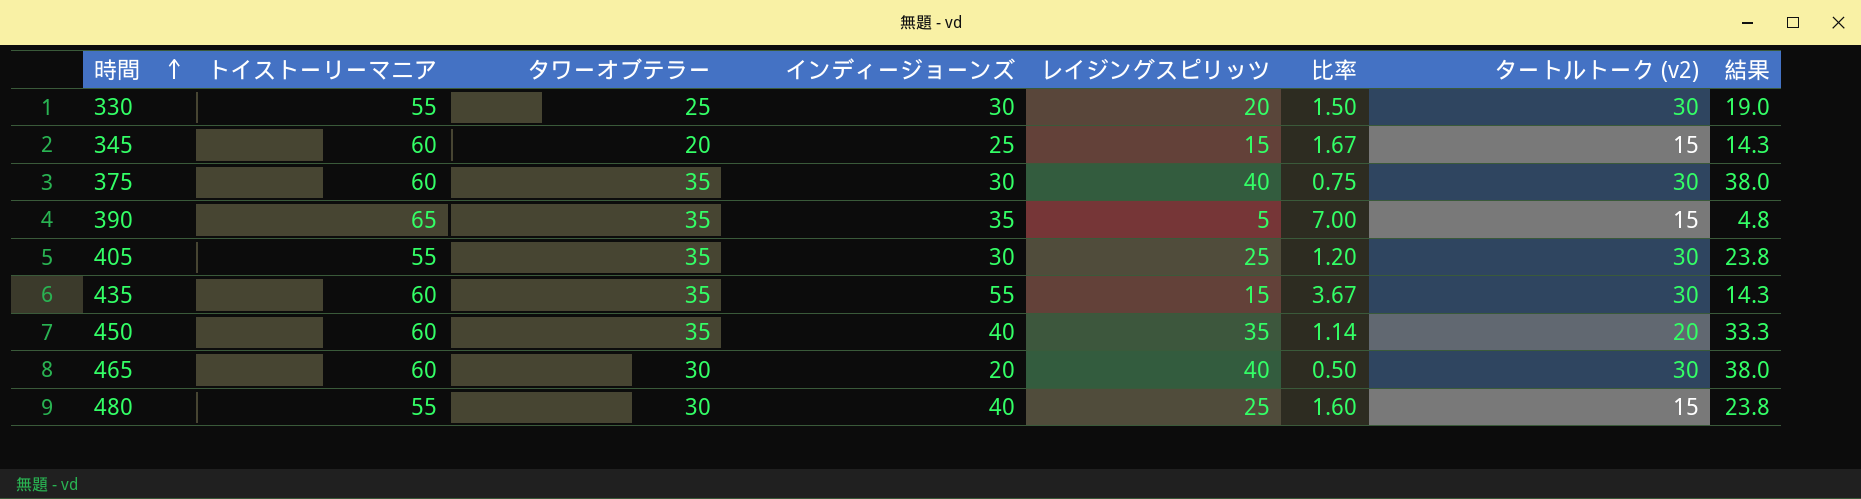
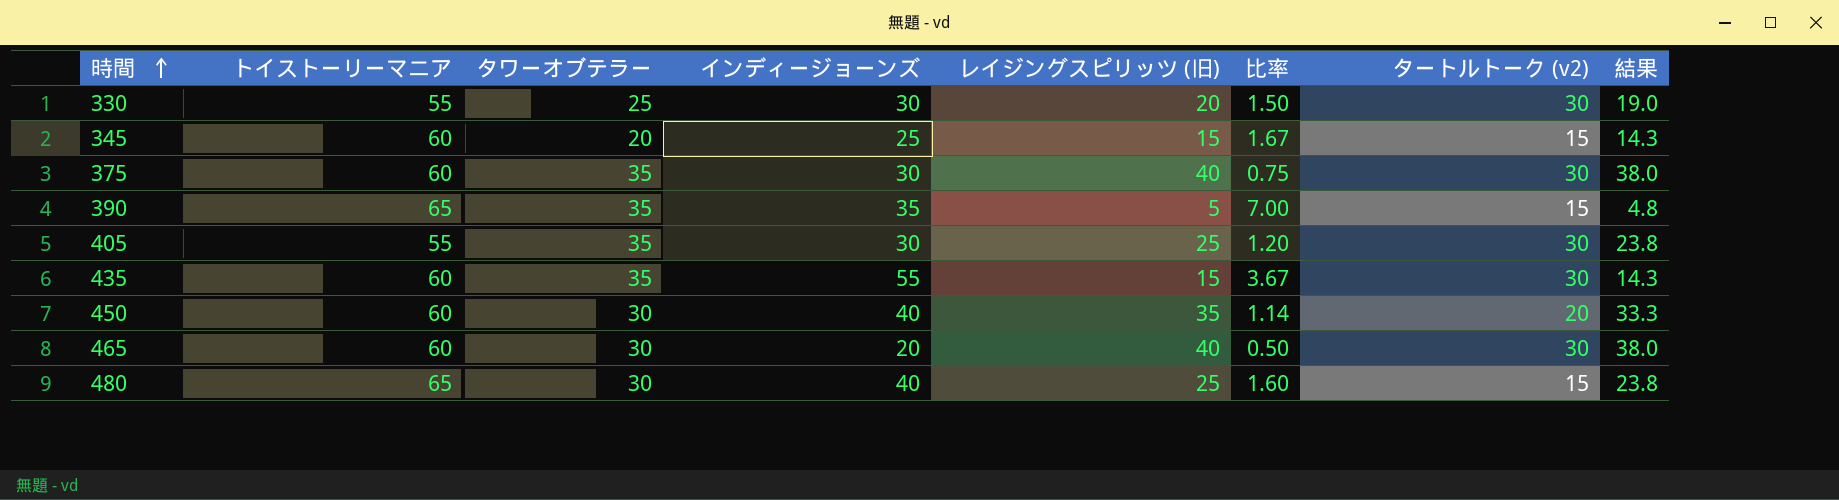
column name: レイジングスピリッツ -> レイジングスピリッツ (旧)
450 | タワーオブテラー: 35 -> 30
480 | トイストーリーマニア: 55 -> 65

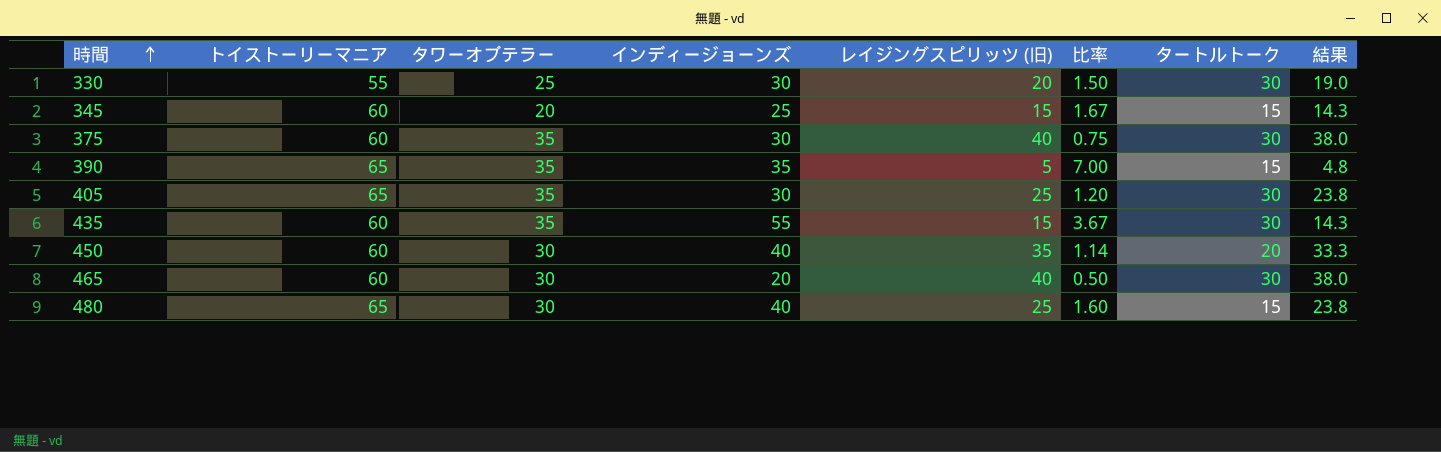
column name: タートルトーク (v2) -> タートルトーク
405 | トイストーリーマニア: 55 -> 65

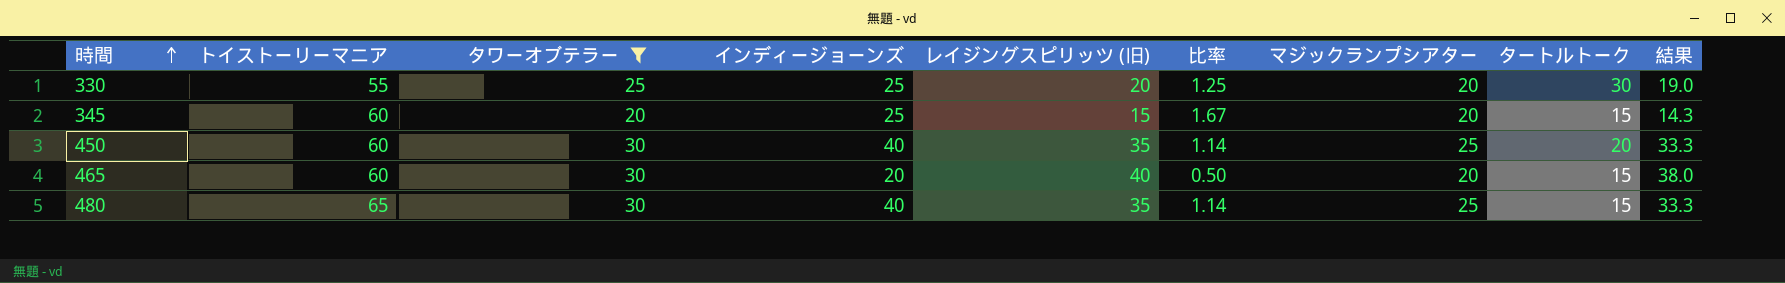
filter: none -> タワーオブテラー != 35
column マジックランプシアター | position: none -> 7
330 | インディージョーンズ: 30 -> 25
330 | 比率: 1.50 -> 1.25
465 | タートルトーク: 30 -> 15
480 | レイジングスピリッツ (旧): 25 -> 35
480 | 比率: 1.60 -> 1.14
480 | 結果: 23.8 -> 33.3

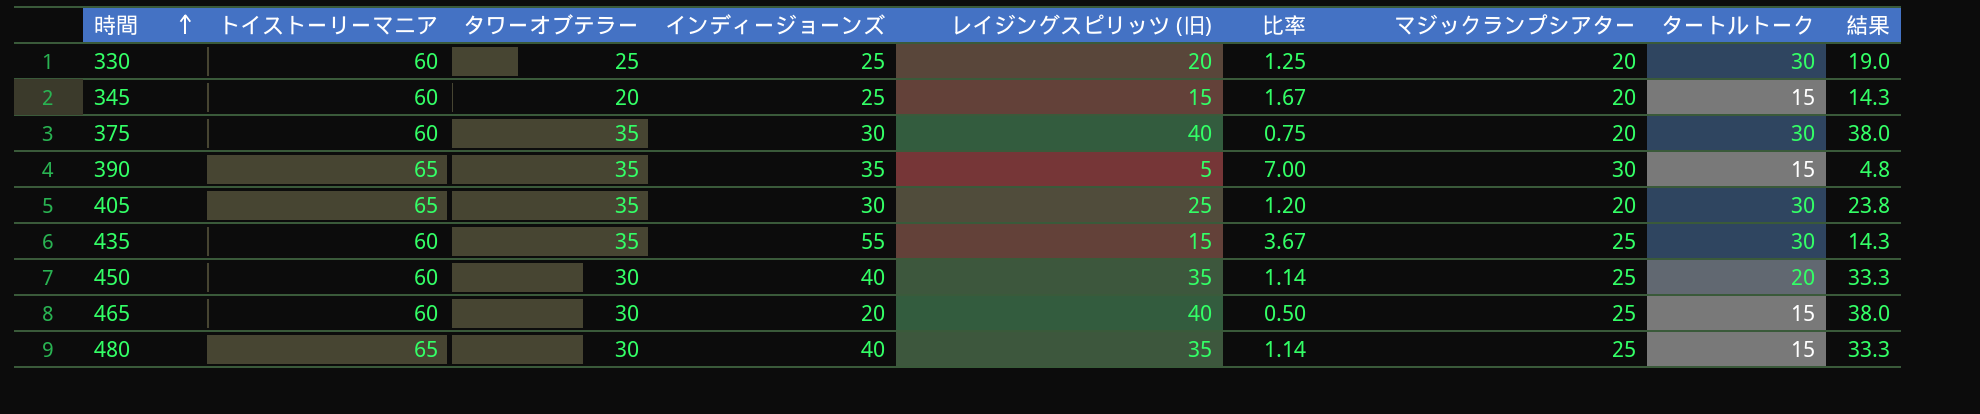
filter: タワーオブテラー != 35 -> none
330 | トイストーリーマニア: 55 -> 60
465 | マジックランプシアター: 20 -> 25

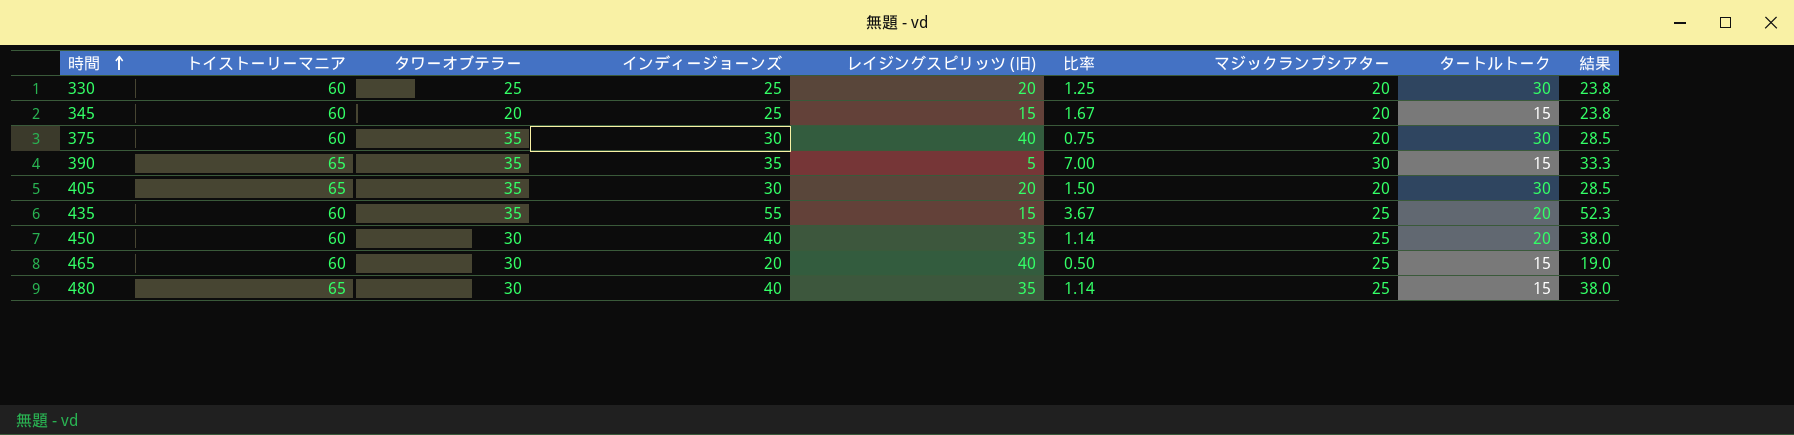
column 結果 | formula: [レイジングスピリッツ (旧)] * 0.95 -> [インディージョーンズ] * 0.95
405 | レイジングスピリッツ (旧): 25 -> 20
405 | 比率: 1.20 -> 1.50
435 | タートルトーク: 30 -> 20

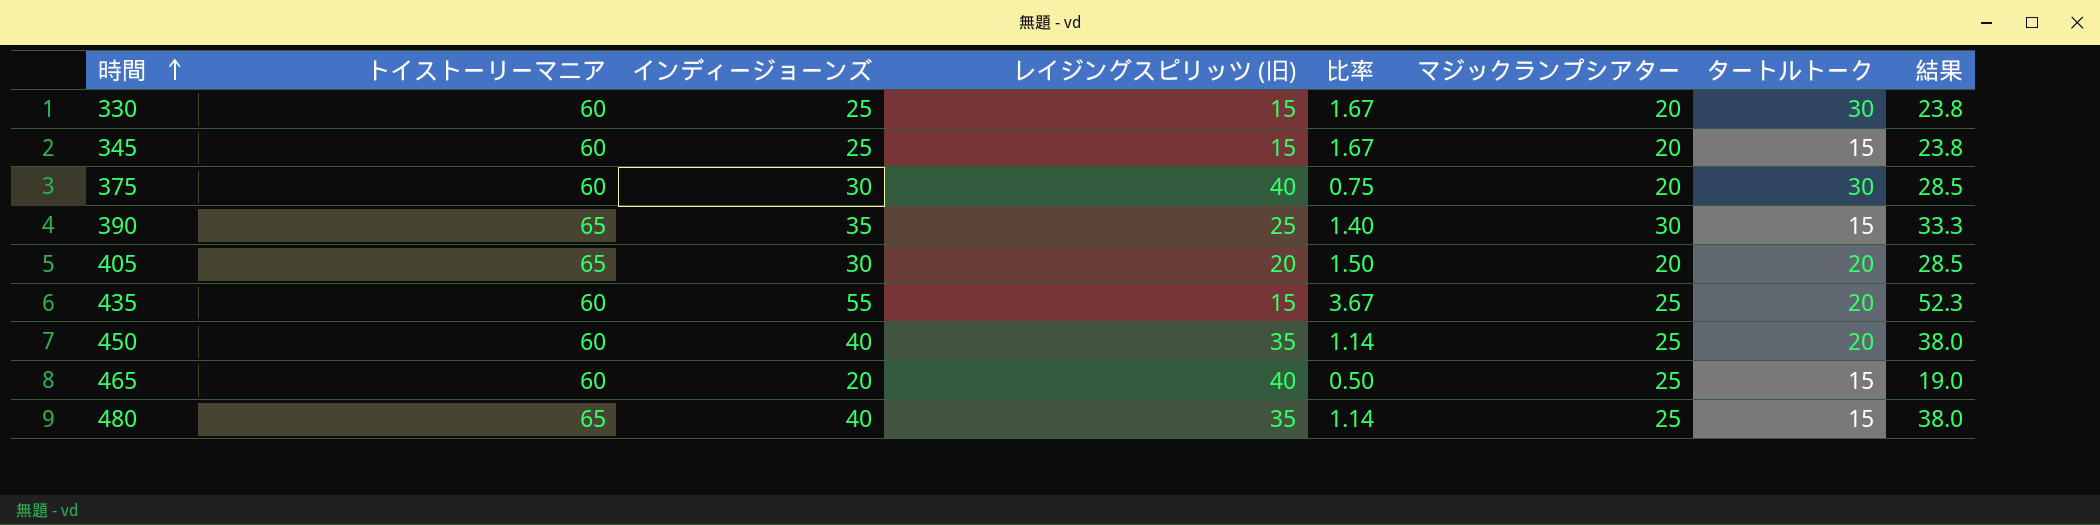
column タワーオブテラー | position: 3 -> none
330 | レイジングスピリッツ (旧): 20 -> 15
330 | 比率: 1.25 -> 1.67
390 | レイジングスピリッツ (旧): 5 -> 25
390 | 比率: 7.00 -> 1.40
405 | タートルトーク: 30 -> 20

